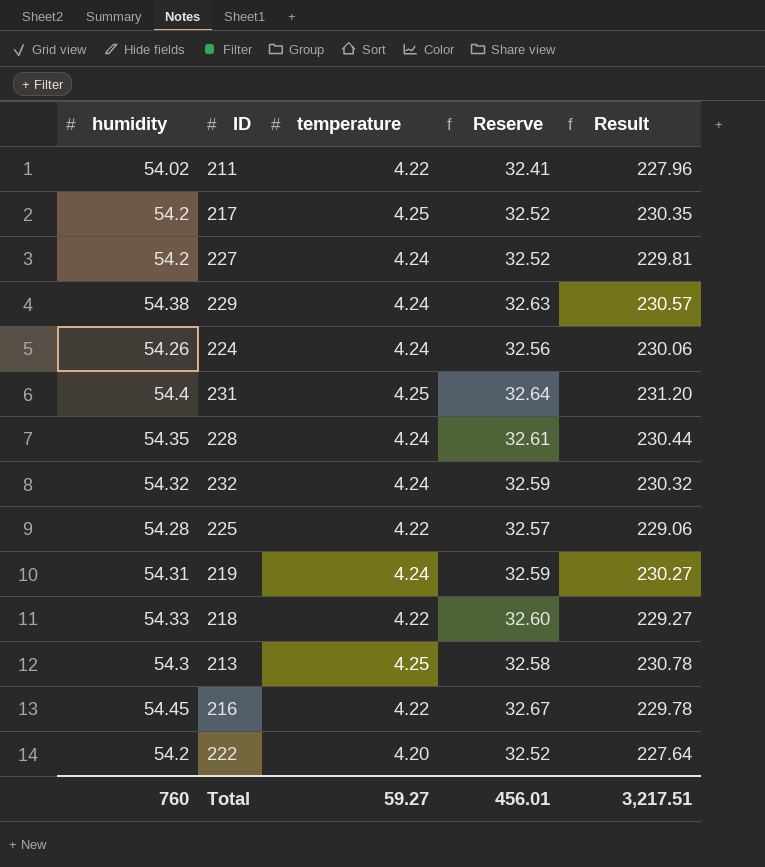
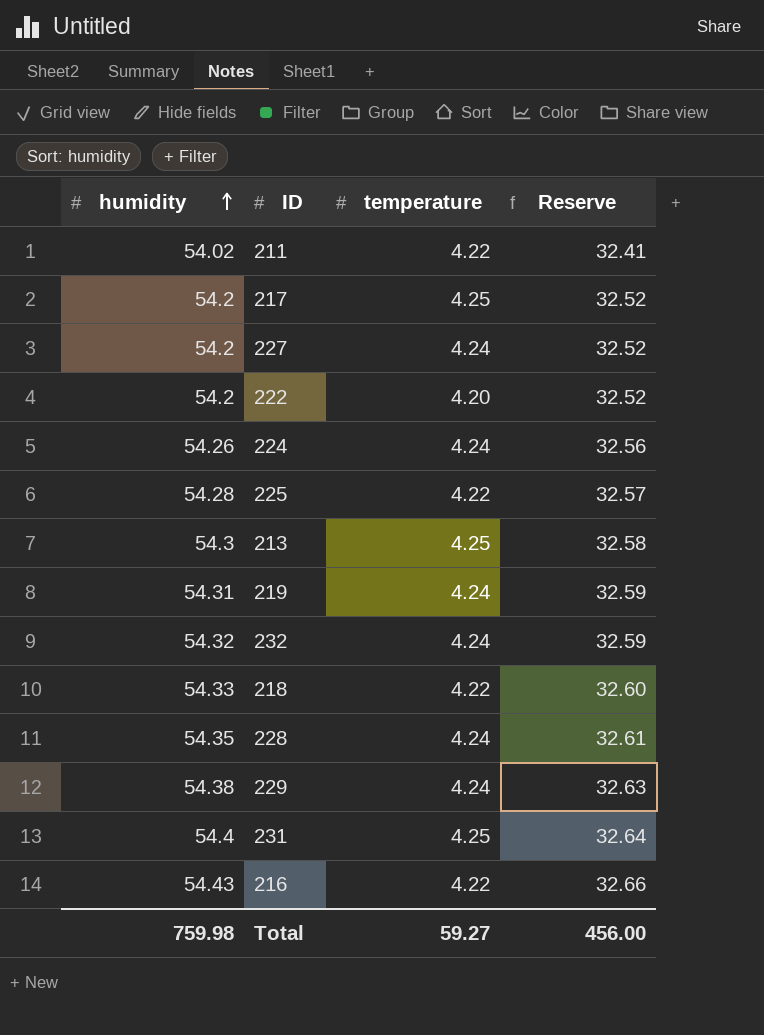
row order: none -> humidity ascending
column Result | formula: [humidity] * [temperature] -> none
216 | humidity: 54.45 -> 54.43
216 | Reserve: 32.67 -> 32.66
Total | humidity: 760 -> 759.98
Total | Reserve: 456.01 -> 456.00

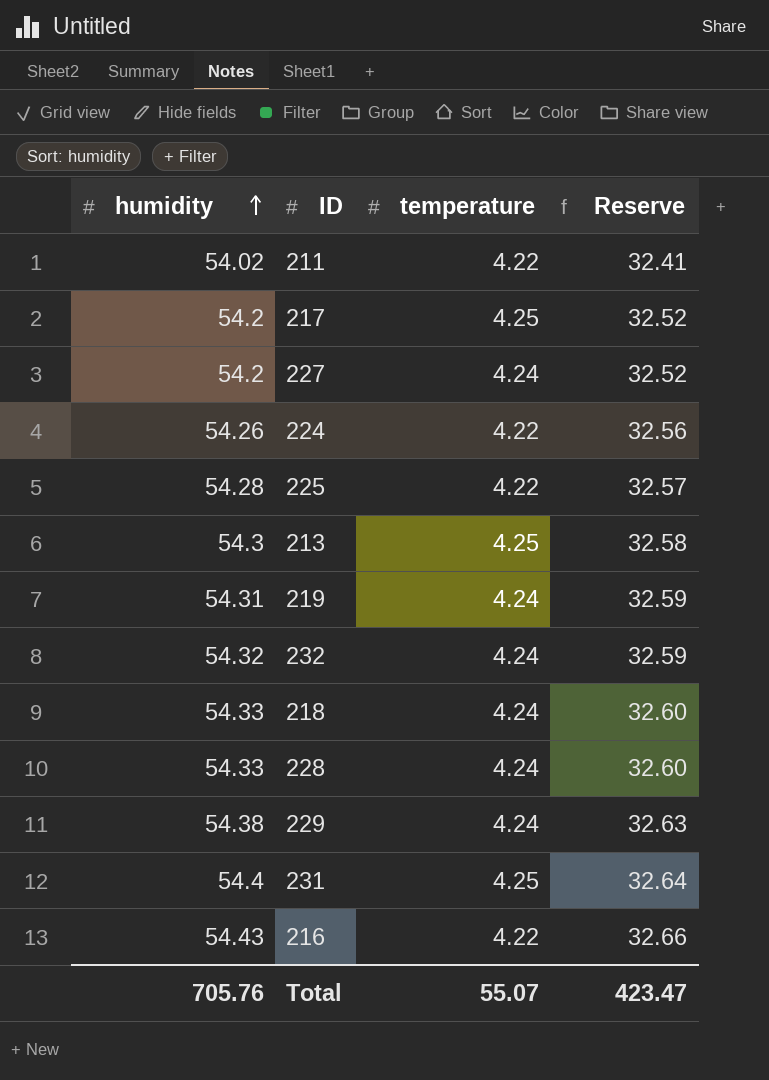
row 222: 54.2 | 4.20 | 32.52 -> none
224 | temperature: 4.24 -> 4.22
218 | temperature: 4.22 -> 4.24
228 | humidity: 54.35 -> 54.33
228 | Reserve: 32.61 -> 32.60
Total | humidity: 759.98 -> 705.76
Total | temperature: 59.27 -> 55.07
Total | Reserve: 456.00 -> 423.47

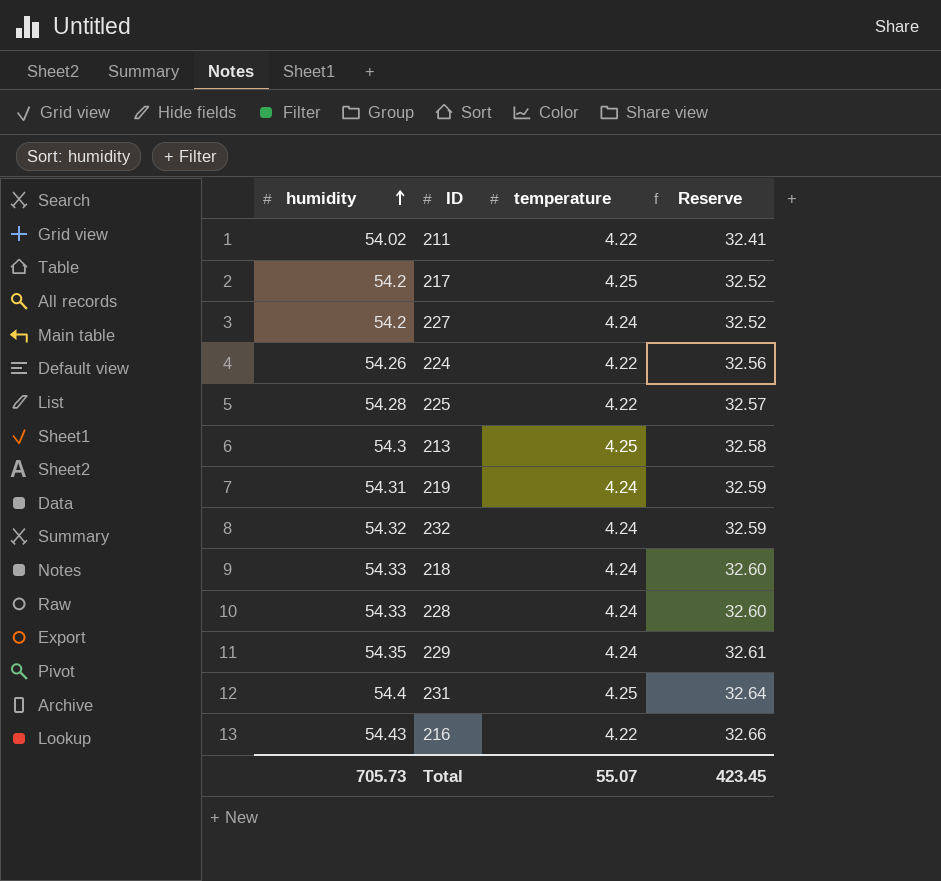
229 | humidity: 54.38 -> 54.35
229 | Reserve: 32.63 -> 32.61
Total | humidity: 705.76 -> 705.73
Total | Reserve: 423.47 -> 423.45

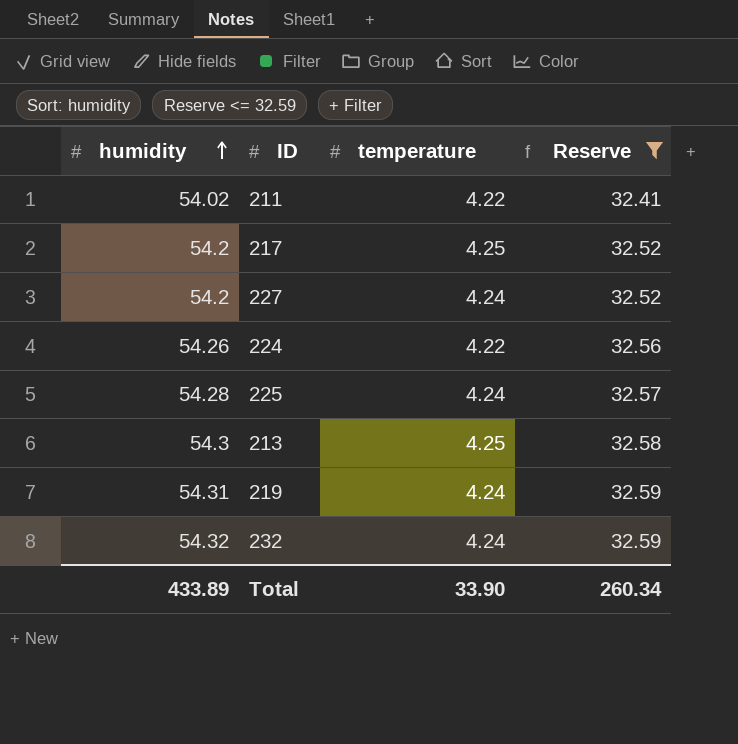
filter: none -> Reserve <= 32.59
225 | temperature: 4.22 -> 4.24
Total | humidity: 705.73 -> 433.89
Total | temperature: 55.07 -> 33.90
Total | Reserve: 423.45 -> 260.34

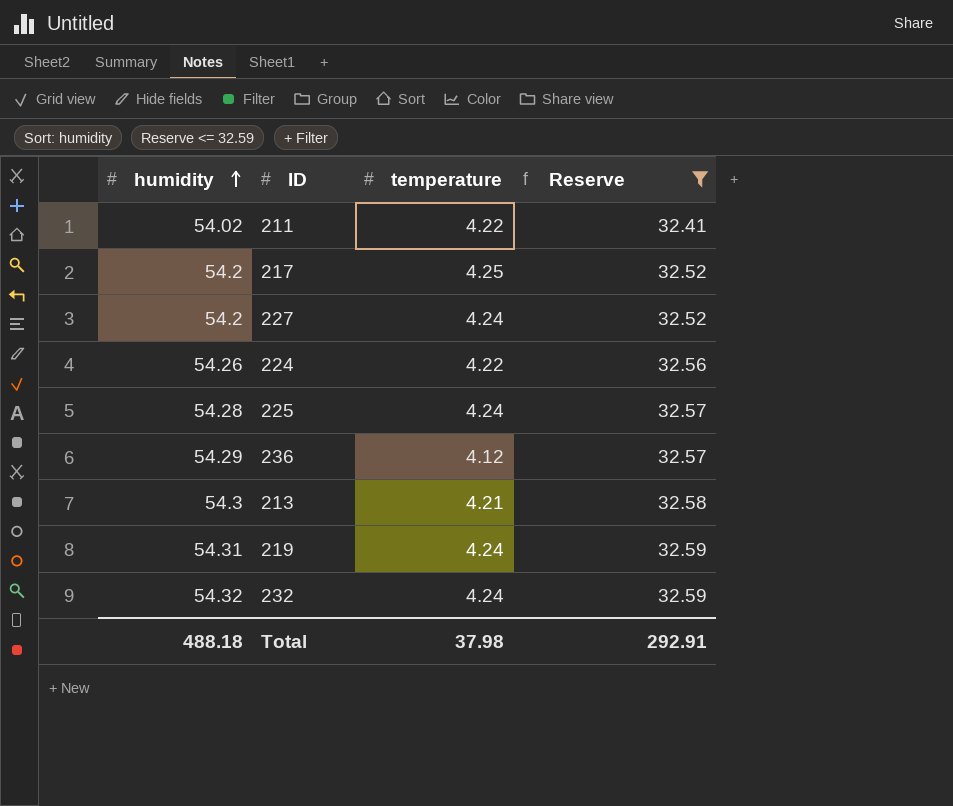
row 236: none -> 54.29 | 4.12 | 32.57
213 | temperature: 4.25 -> 4.21
Total | humidity: 433.89 -> 488.18
Total | temperature: 33.90 -> 37.98
Total | Reserve: 260.34 -> 292.91

